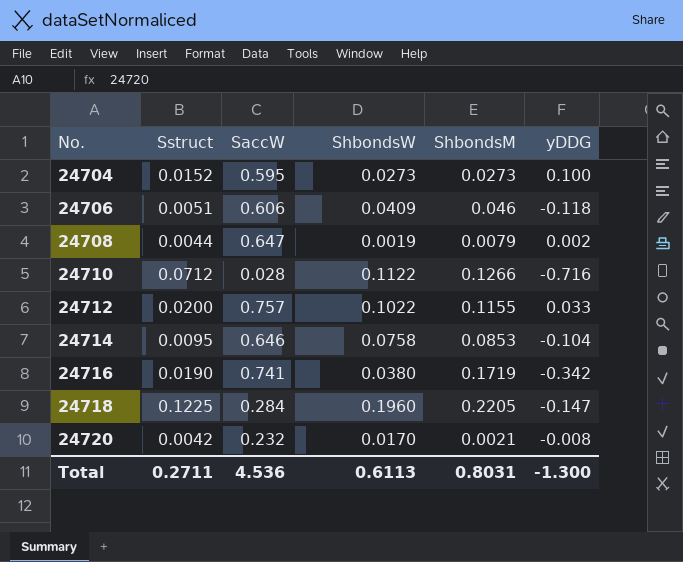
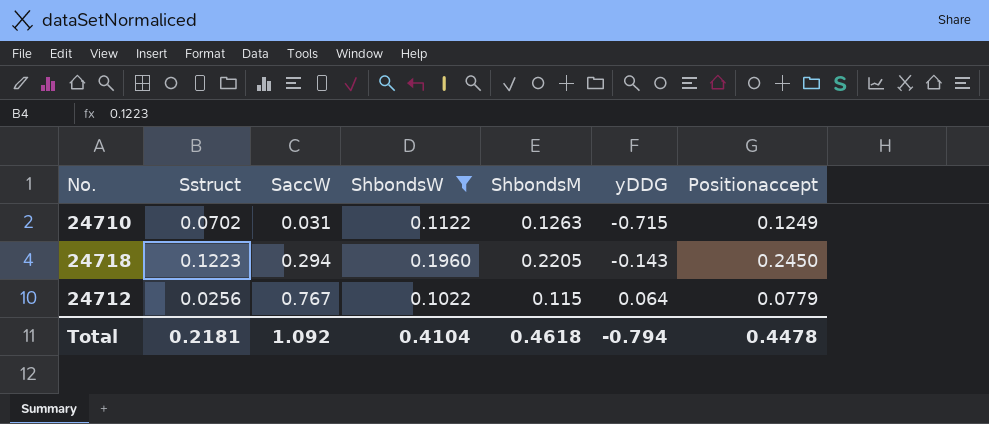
filter: none -> ShbondsW >= 0.1022
row order: No. ascending -> SaccW ascending
column Positionaccept | position: none -> 7
24710 | Sstruct: 0.0712 -> 0.0702
24710 | SaccW: 0.028 -> 0.031
24710 | ShbondsM: 0.1266 -> 0.1263
24710 | yDDG: -0.716 -> -0.715
24718 | Sstruct: 0.1225 -> 0.1223
24718 | SaccW: 0.284 -> 0.294
24718 | yDDG: -0.147 -> -0.143
24712 | Sstruct: 0.0200 -> 0.0256
24712 | SaccW: 0.757 -> 0.767
24712 | ShbondsM: 0.1155 -> 0.115
24712 | yDDG: 0.033 -> 0.064
Total | Sstruct: 0.2711 -> 0.2181
Total | SaccW: 4.536 -> 1.092
Total | ShbondsW: 0.6113 -> 0.4104
Total | ShbondsM: 0.8031 -> 0.4618
Total | yDDG: -1.300 -> -0.794

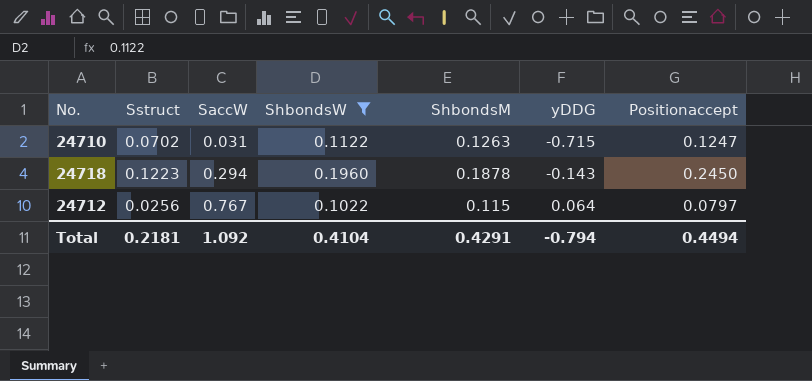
24710 | Positionaccept: 0.1249 -> 0.1247
24718 | ShbondsM: 0.2205 -> 0.1878
24712 | Positionaccept: 0.0779 -> 0.0797
Total | ShbondsM: 0.4618 -> 0.4291
Total | Positionaccept: 0.4478 -> 0.4494

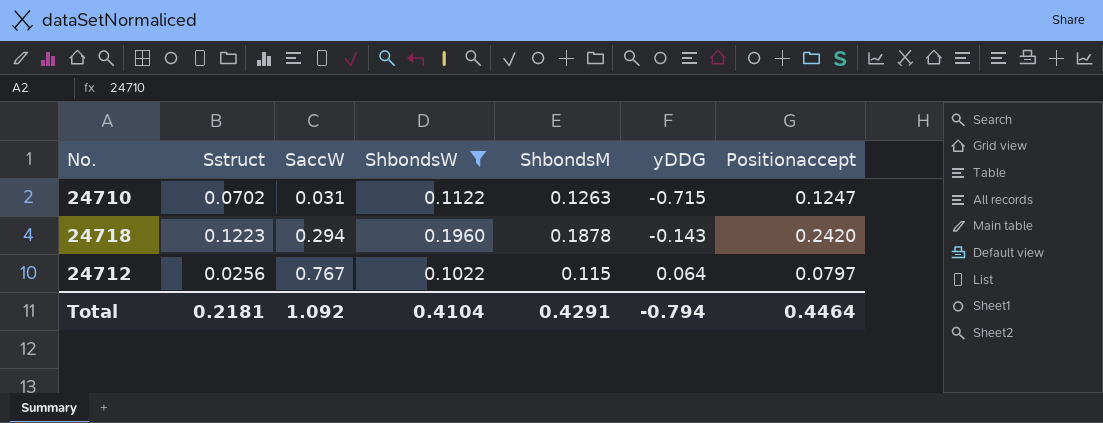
24718 | Positionaccept: 0.2450 -> 0.2420
Total | Positionaccept: 0.4494 -> 0.4464

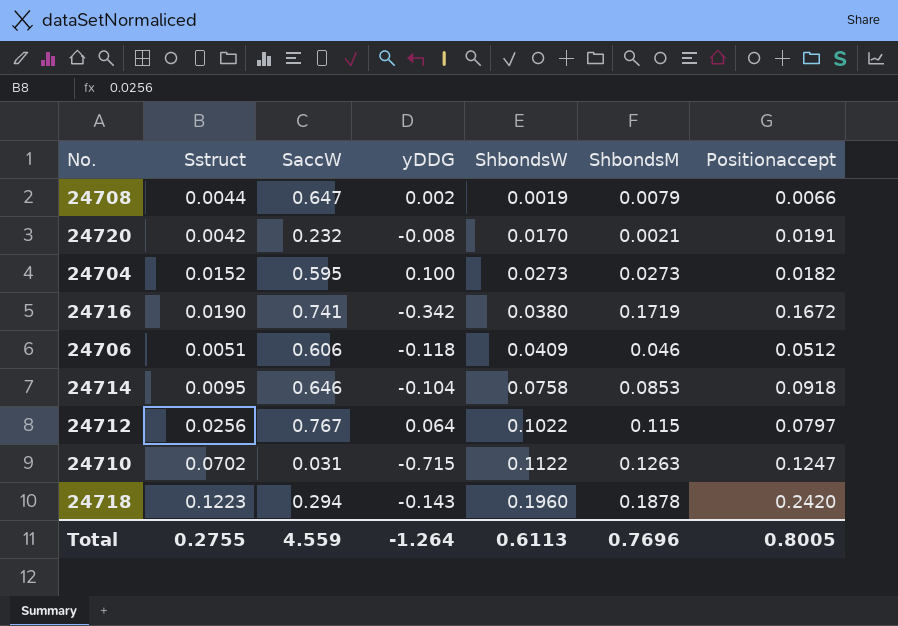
filter: ShbondsW >= 0.1022 -> none
row order: SaccW ascending -> ShbondsW ascending
column yDDG | position: 6 -> 4
Total | Sstruct: 0.2181 -> 0.2755
Total | SaccW: 1.092 -> 4.559
Total | yDDG: -0.794 -> -1.264
Total | ShbondsW: 0.4104 -> 0.6113
Total | ShbondsM: 0.4291 -> 0.7696
Total | Positionaccept: 0.4464 -> 0.8005

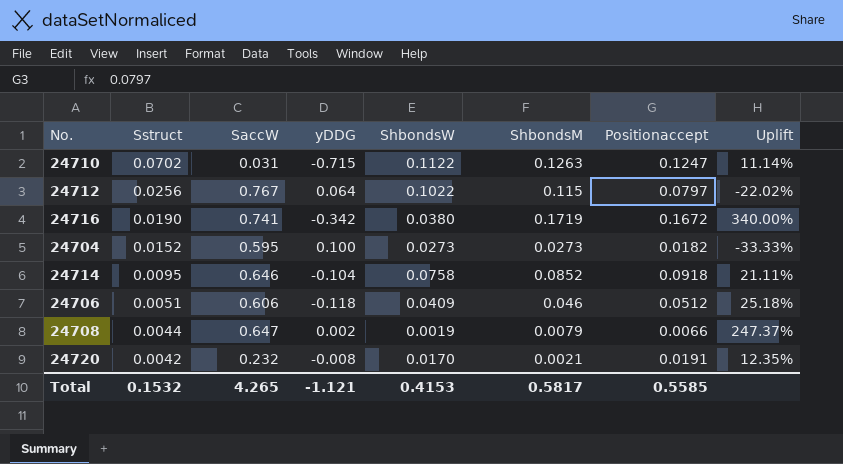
row order: ShbondsW ascending -> Sstruct descending
column Uplift | formula: none -> ([Positionaccept] - [ShbondsW]) / [ShbondsW]
row 24718: 0.1223 | 0.294 | -0.143 | 0.1960 | 0.1878 | 0.2420 -> none
24714 | ShbondsM: 0.0853 -> 0.0852
Total | Sstruct: 0.2755 -> 0.1532
Total | SaccW: 4.559 -> 4.265
Total | yDDG: -1.264 -> -1.121
Total | ShbondsW: 0.6113 -> 0.4153
Total | ShbondsM: 0.7696 -> 0.5817
Total | Positionaccept: 0.8005 -> 0.5585

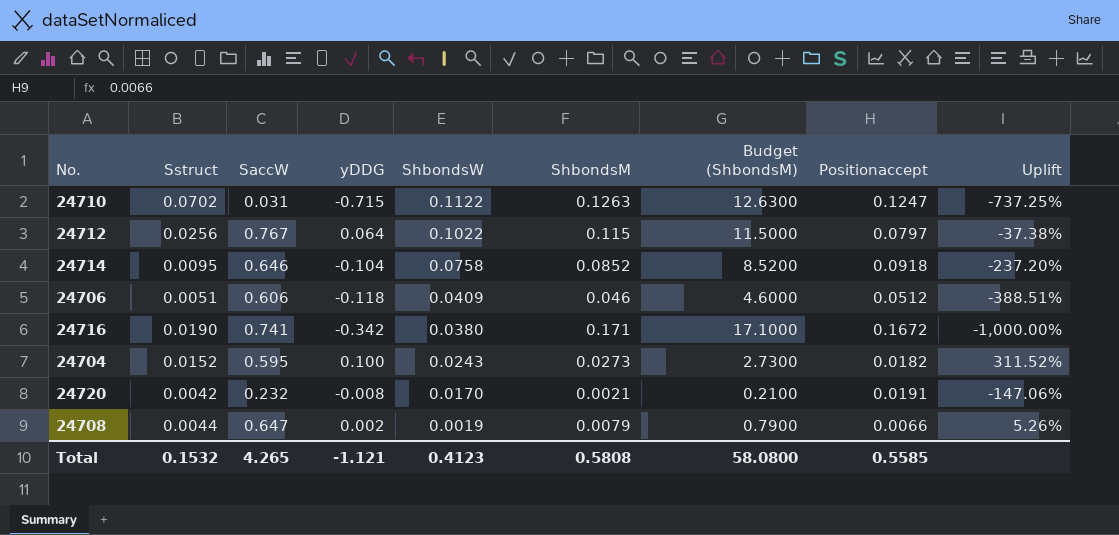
row order: Sstruct descending -> ShbondsW descending
column Budget (ShbondsM) | formula: none -> [ShbondsM] * 100
column Uplift | formula: ([Positionaccept] - [ShbondsW]) / [ShbondsW] -> ([yDDG] - [ShbondsW]) / [ShbondsW]
24716 | ShbondsM: 0.1719 -> 0.171
24704 | ShbondsW: 0.0273 -> 0.0243
Total | ShbondsW: 0.4153 -> 0.4123
Total | ShbondsM: 0.5817 -> 0.5808

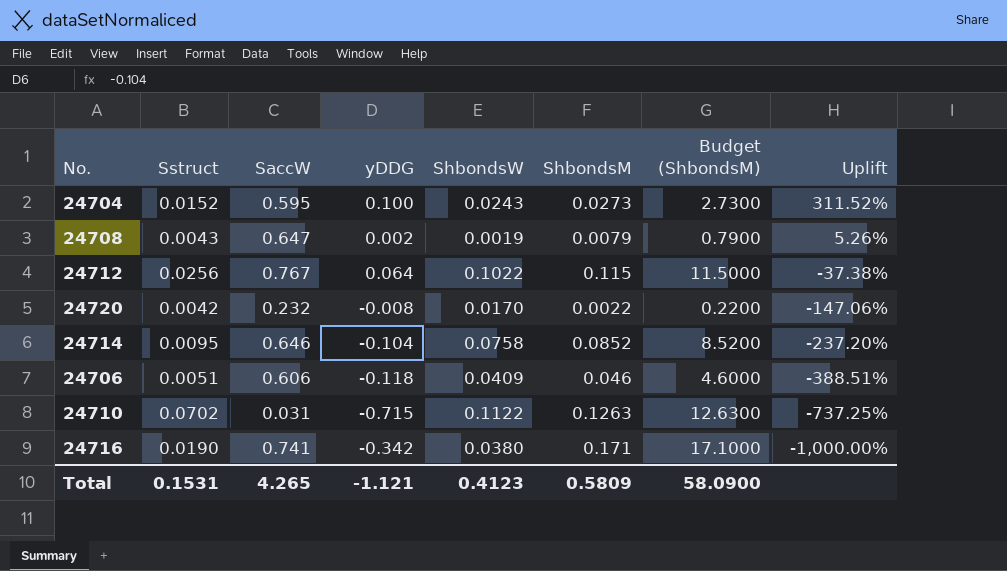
row order: ShbondsW descending -> Uplift descending
column Positionaccept | position: 8 -> none
24708 | Sstruct: 0.0044 -> 0.0043
24720 | ShbondsM: 0.0021 -> 0.0022
24720 | Budget (ShbondsM): 0.2100 -> 0.2200
Total | Sstruct: 0.1532 -> 0.1531
Total | ShbondsM: 0.5808 -> 0.5809
Total | Budget (ShbondsM): 58.0800 -> 58.0900

